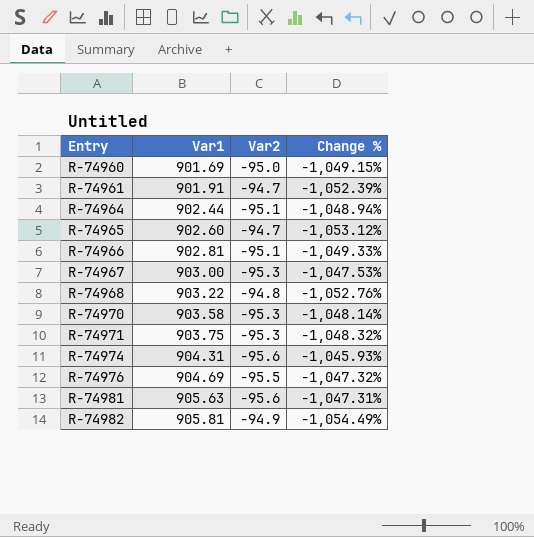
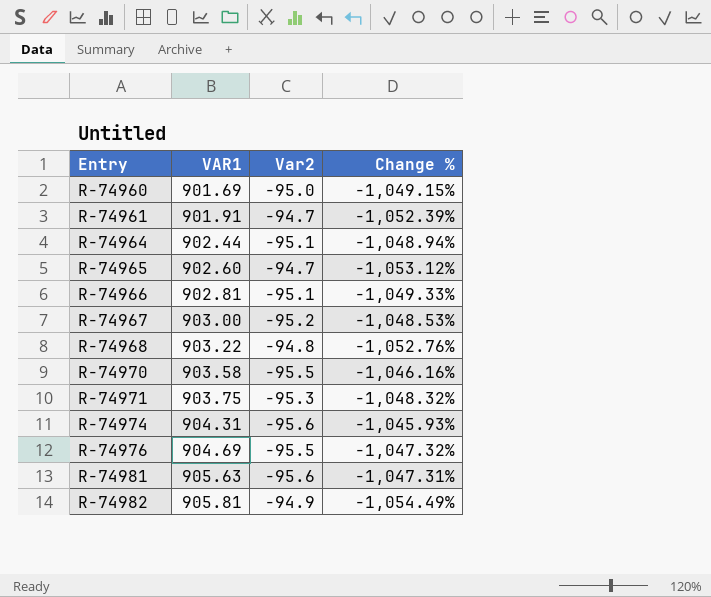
column name: Var1 -> VAR1
R-74967 | Var2: -95.3 -> -95.2
R-74967 | Change %: -1,047.53% -> -1,048.53%
R-74970 | Var2: -95.3 -> -95.5
R-74970 | Change %: -1,048.14% -> -1,046.16%

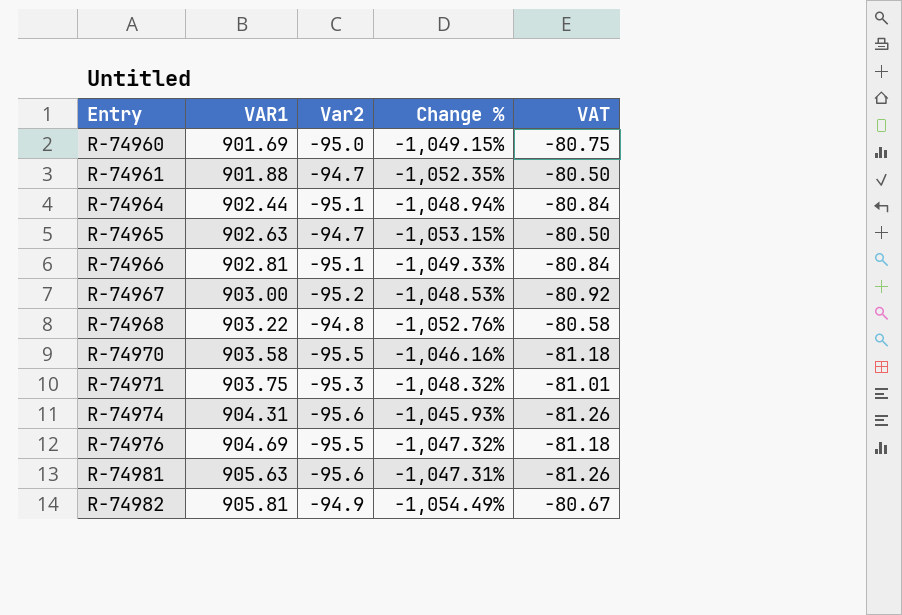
column VAT | formula: none -> [Var2] * 0.85
R-74961 | VAR1: 901.91 -> 901.88
R-74961 | Change %: -1,052.39% -> -1,052.35%
R-74965 | VAR1: 902.60 -> 902.63
R-74965 | Change %: -1,053.12% -> -1,053.15%

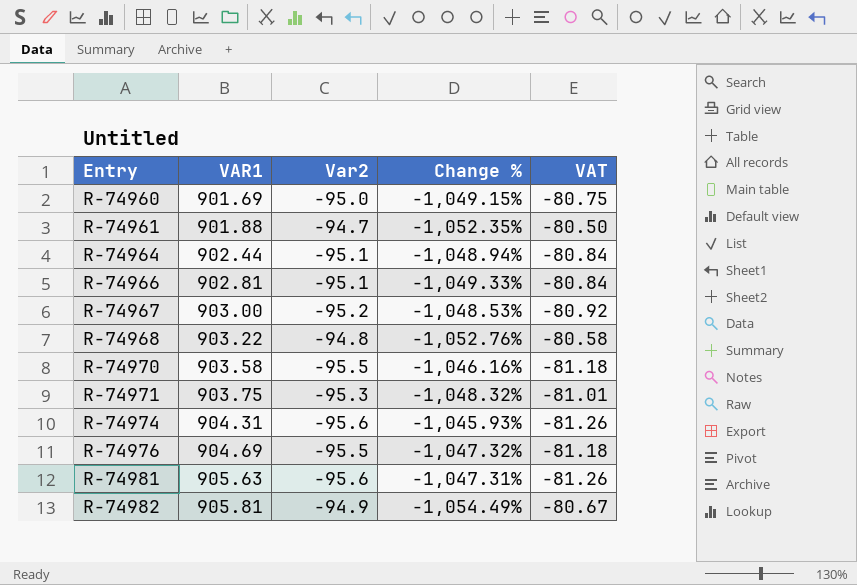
row R-74965: 902.63 | -94.7 | -1,053.15% | -80.50 -> none

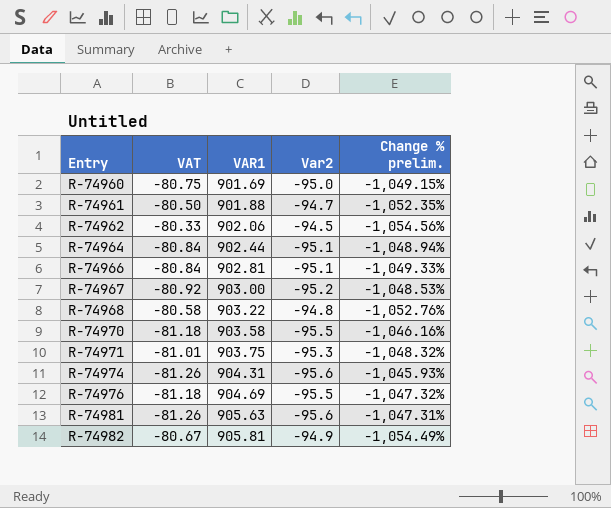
column VAT | position: 5 -> 2
column name: Change % -> Change % prelim.
row R-74962: none -> -80.33 | 902.06 | -94.5 | -1,054.56%

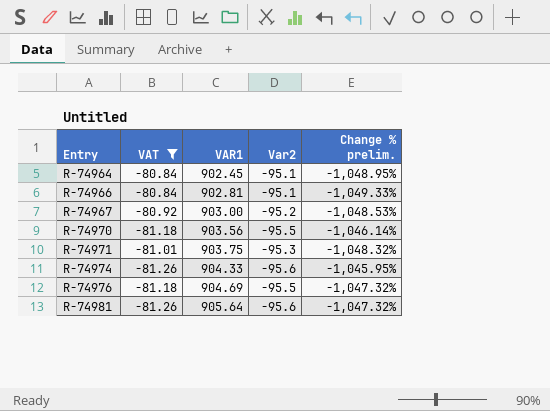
filter: none -> VAT <= -80.84
R-74964 | VAR1: 902.44 -> 902.45
R-74964 | Change % prelim.: -1,048.94% -> -1,048.95%
R-74970 | VAR1: 903.58 -> 903.56
R-74970 | Change % prelim.: -1,046.16% -> -1,046.14%
R-74974 | VAR1: 904.31 -> 904.33
R-74974 | Change % prelim.: -1,045.93% -> -1,045.95%
R-74981 | VAR1: 905.63 -> 905.64
R-74981 | Change % prelim.: -1,047.31% -> -1,047.32%

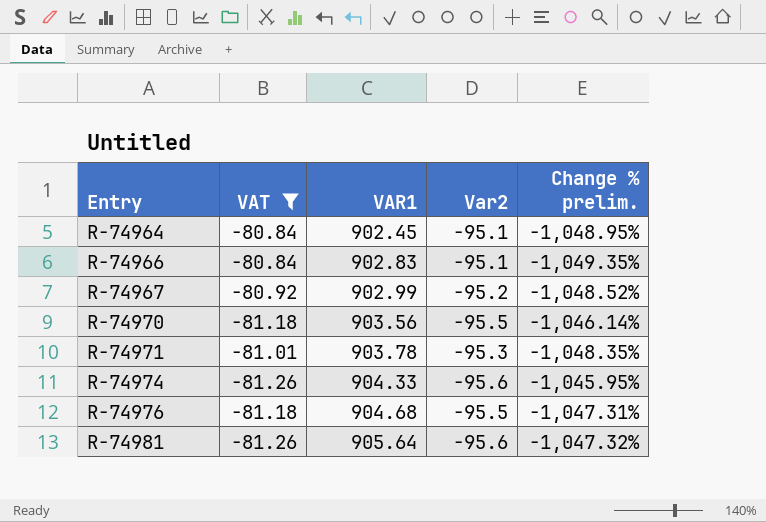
R-74966 | VAR1: 902.81 -> 902.83
R-74966 | Change % prelim.: -1,049.33% -> -1,049.35%
R-74967 | VAR1: 903.00 -> 902.99
R-74967 | Change % prelim.: -1,048.53% -> -1,048.52%
R-74971 | VAR1: 903.75 -> 903.78
R-74971 | Change % prelim.: -1,048.32% -> -1,048.35%
R-74976 | VAR1: 904.69 -> 904.68
R-74976 | Change % prelim.: -1,047.32% -> -1,047.31%

